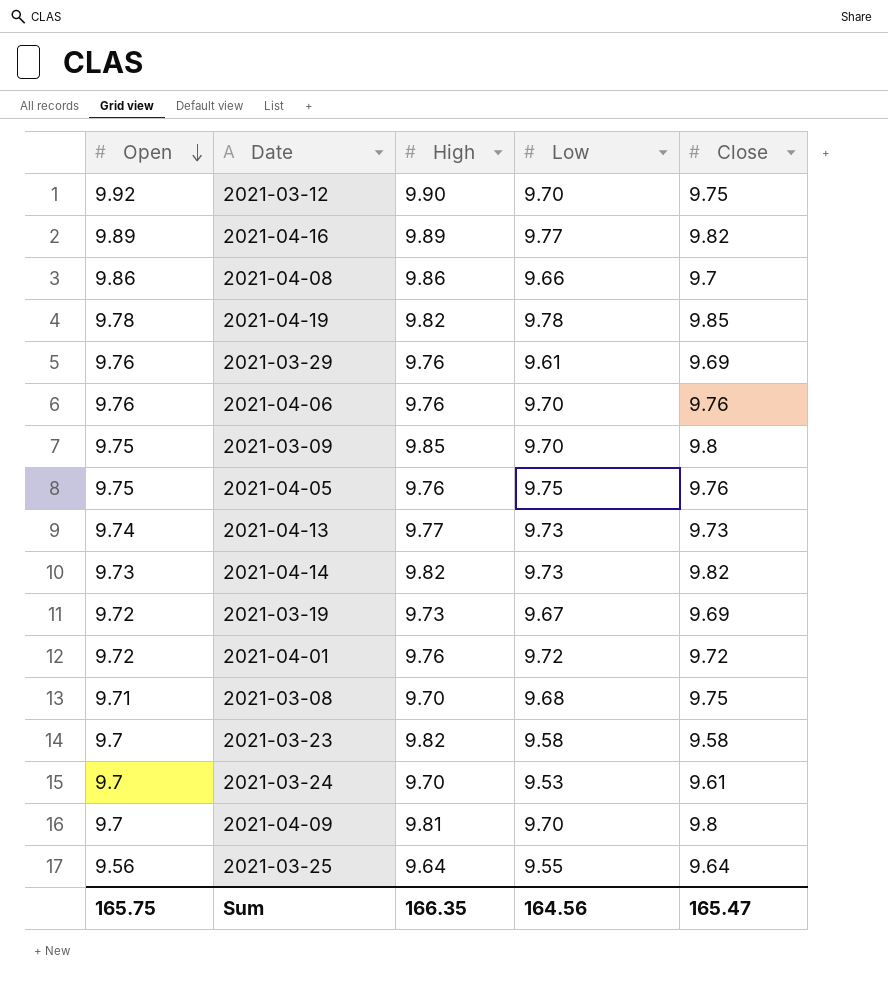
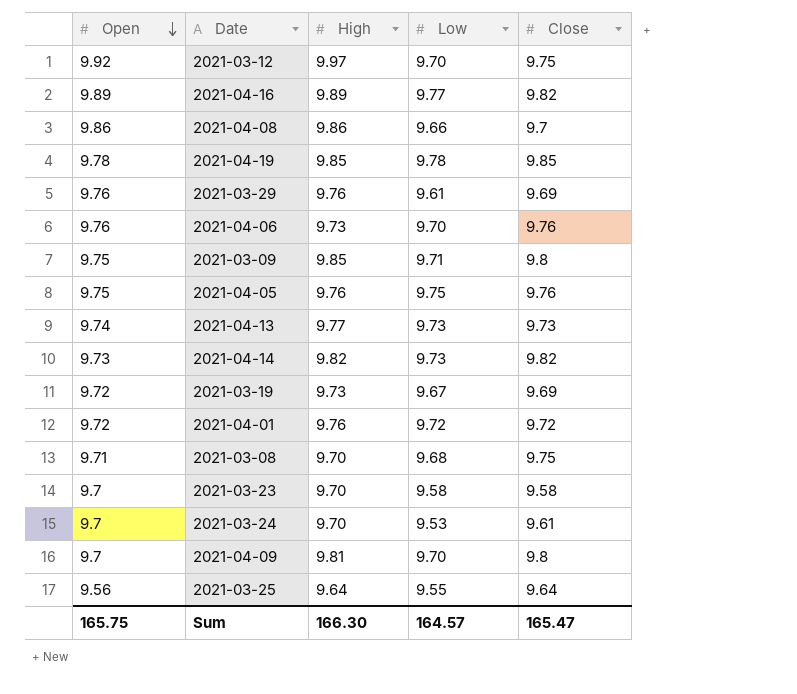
2021-03-12 | High: 9.90 -> 9.97
2021-04-19 | High: 9.82 -> 9.85
2021-04-06 | High: 9.76 -> 9.73
2021-03-09 | Low: 9.70 -> 9.71
2021-03-23 | High: 9.82 -> 9.70
Sum | High: 166.35 -> 166.30
Sum | Low: 164.56 -> 164.57

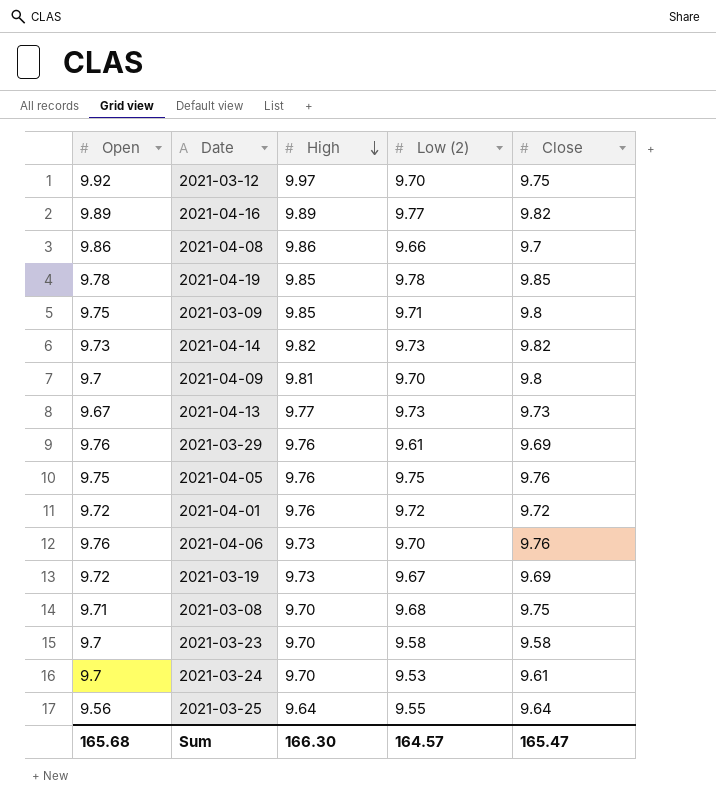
row order: Open descending -> High descending
column name: Low -> Low (2)
2021-04-13 | Open: 9.74 -> 9.67
Sum | Open: 165.75 -> 165.68

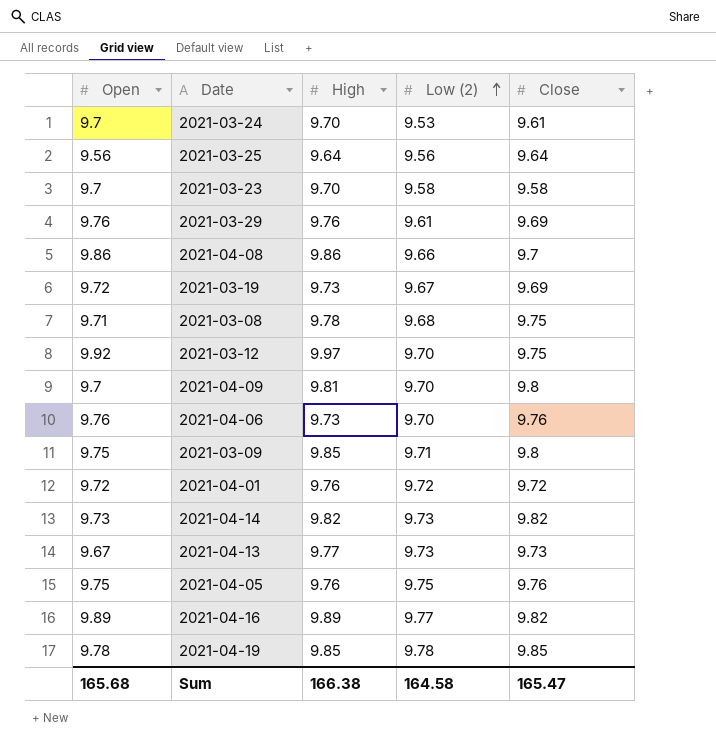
row order: High descending -> Low (2) ascending
2021-03-25 | Low (2): 9.55 -> 9.56
2021-03-08 | High: 9.70 -> 9.78
Sum | High: 166.30 -> 166.38
Sum | Low (2): 164.57 -> 164.58

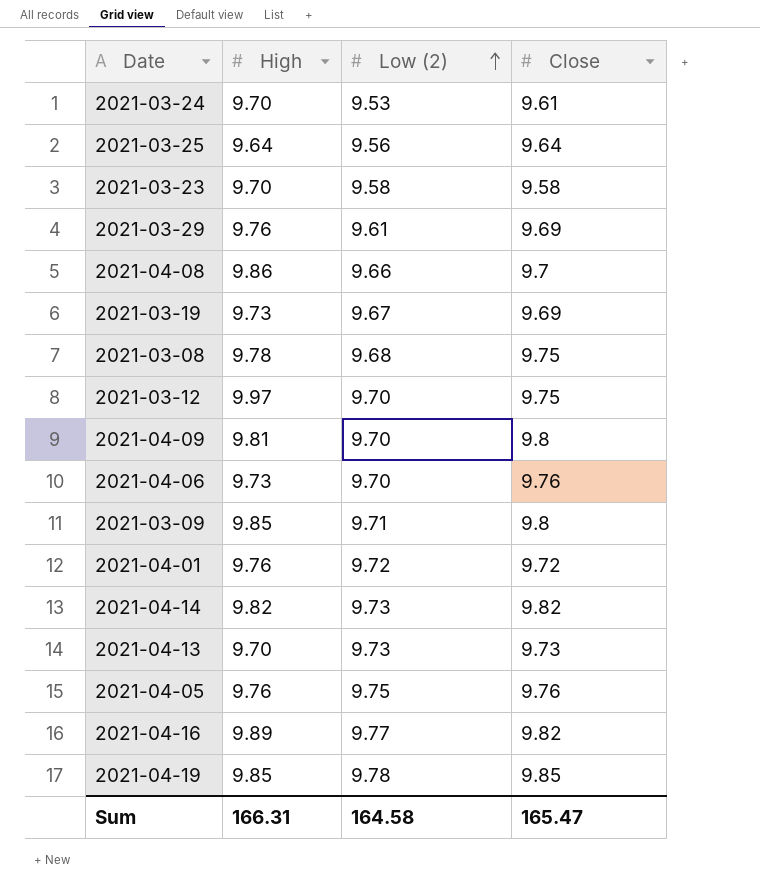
column Open | position: 1 -> none
2021-04-13 | High: 9.77 -> 9.70
Sum | High: 166.38 -> 166.31

